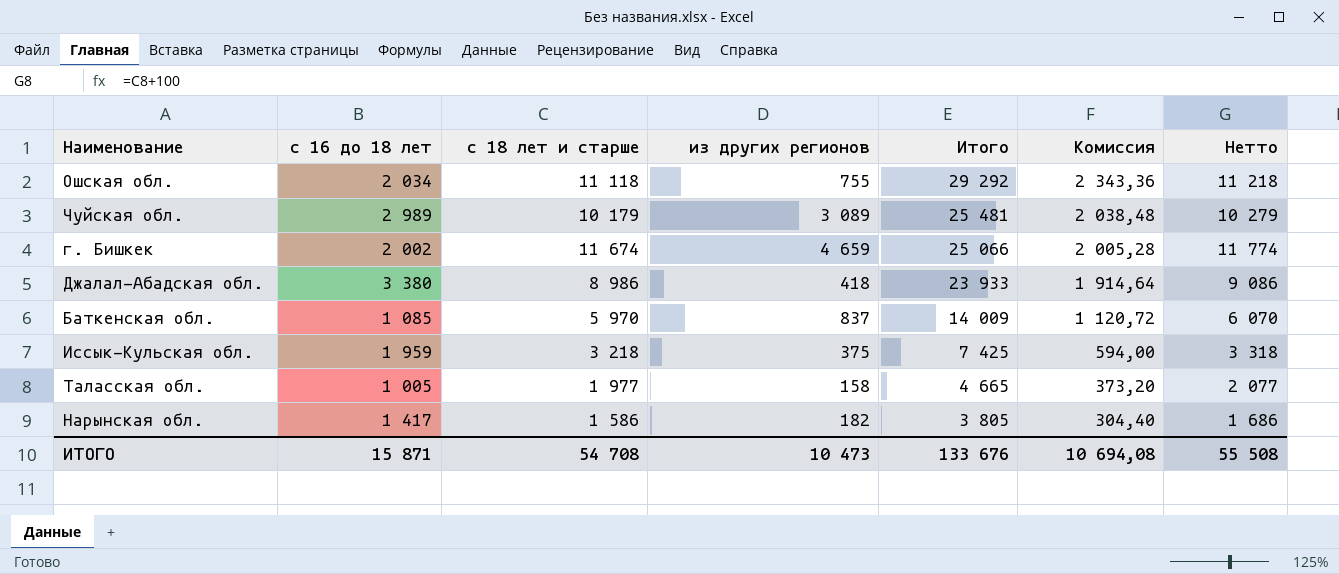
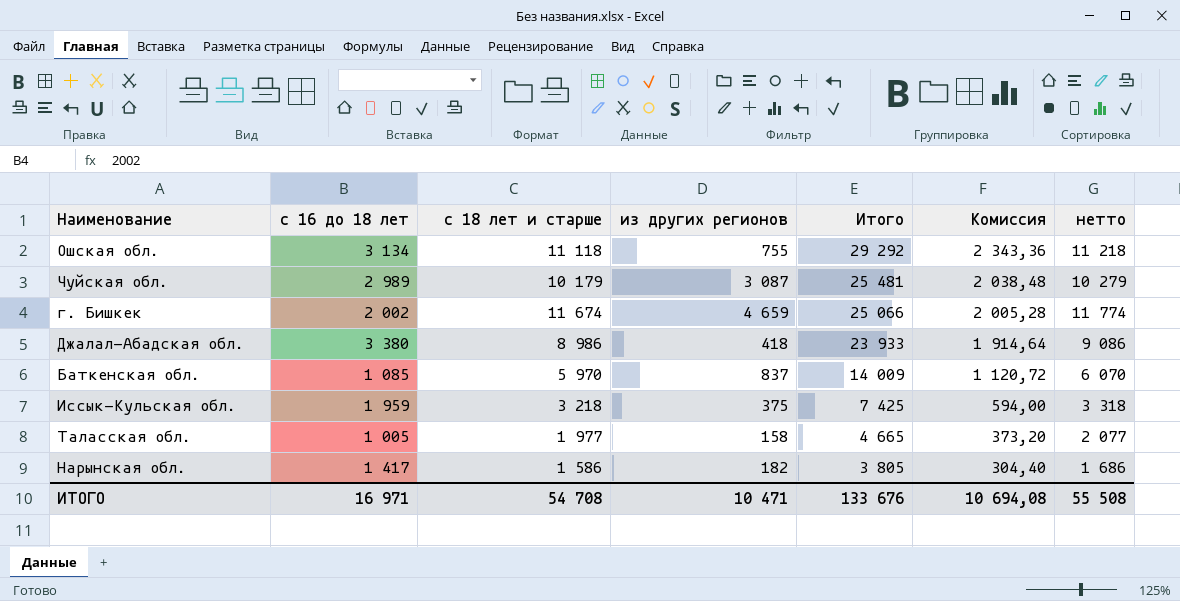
column name: Нетто -> нетто
Ошская обл. | с 16 до 18 лет: 2 034 -> 3 134
Чуйская обл. | из других регионов: 3 089 -> 3 087
ИТОГО | с 16 до 18 лет: 15 871 -> 16 971
ИТОГО | из других регионов: 10 473 -> 10 471

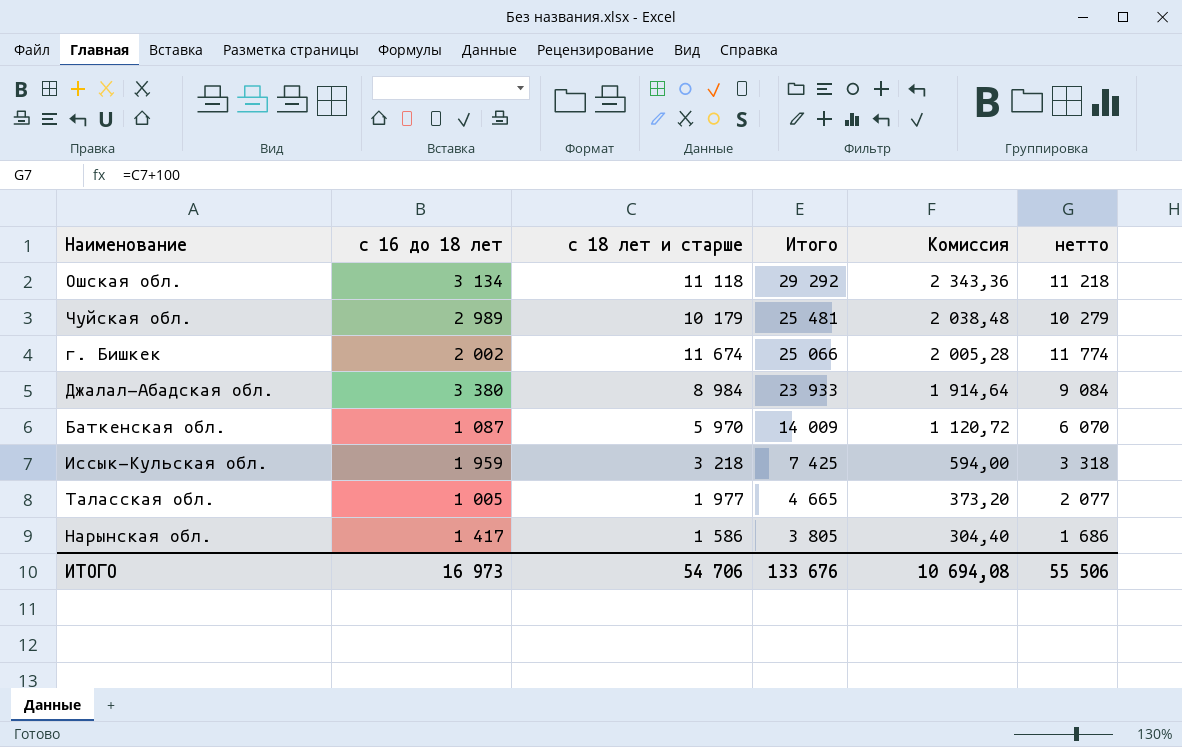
column из других регионов | position: 4 -> none
Джалал-Абадская обл. | с 18 лет и старше: 8 986 -> 8 984
Джалал-Абадская обл. | нетто: 9 086 -> 9 084
Баткенская обл. | с 16 до 18 лет: 1 085 -> 1 087
ИТОГО | с 16 до 18 лет: 16 971 -> 16 973
ИТОГО | с 18 лет и старше: 54 708 -> 54 706
ИТОГО | нетто: 55 508 -> 55 506

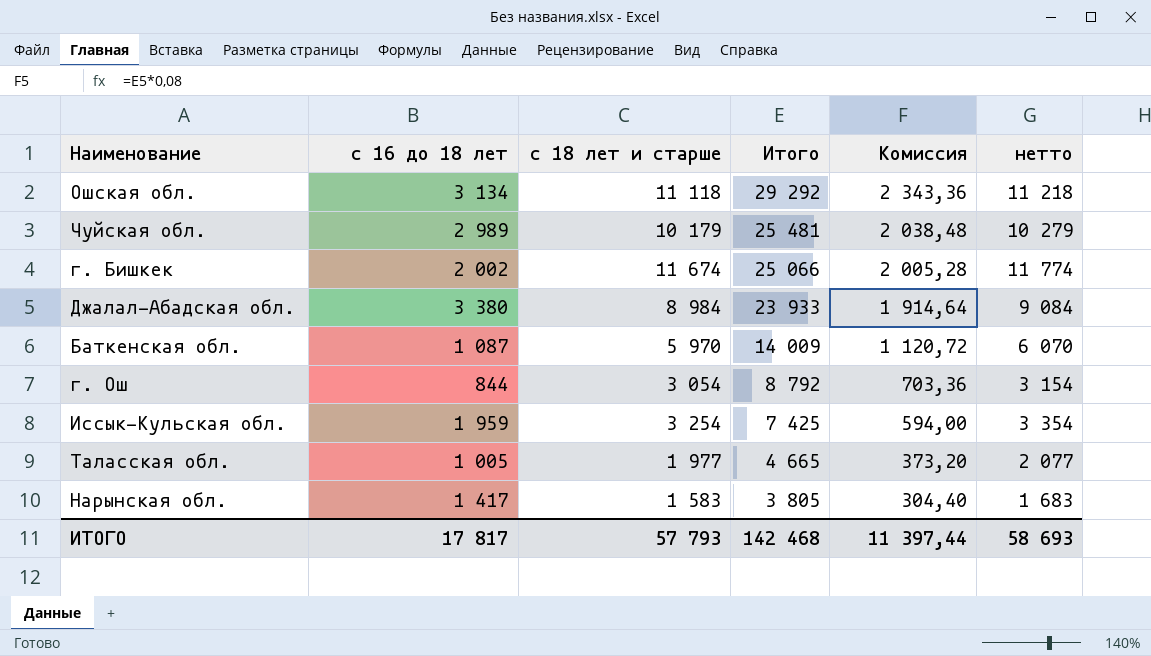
row г. Ош: none -> 844 | 3 054 | 8 792 | 703,36 | 3 154
Иссык-Кульская обл. | с 18 лет и старше: 3 218 -> 3 254
Иссык-Кульская обл. | нетто: 3 318 -> 3 354
Нарынская обл. | с 18 лет и старше: 1 586 -> 1 583
Нарынская обл. | нетто: 1 686 -> 1 683
ИТОГО | с 16 до 18 лет: 16 973 -> 17 817
ИТОГО | с 18 лет и старше: 54 706 -> 57 793
ИТОГО | Итого: 133 676 -> 142 468
ИТОГО | Комиссия: 10 694,08 -> 11 397,44
ИТОГО | нетто: 55 506 -> 58 693

